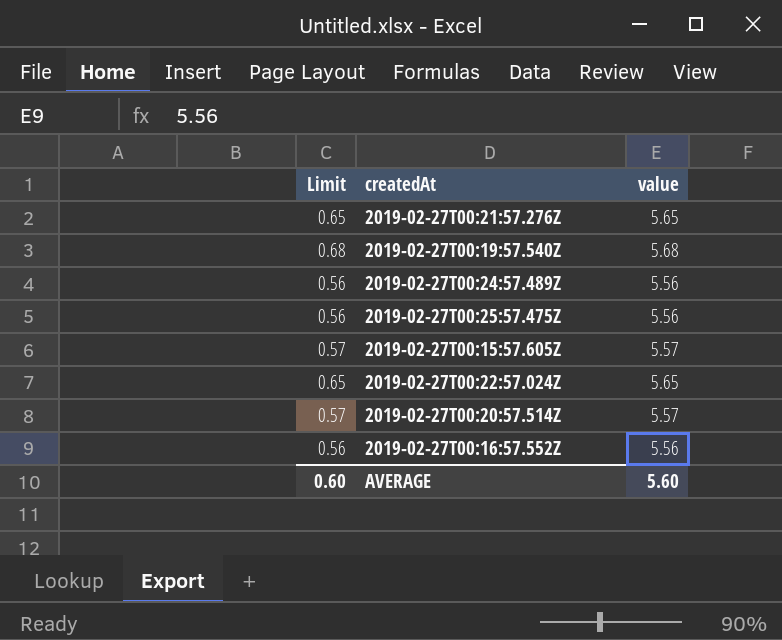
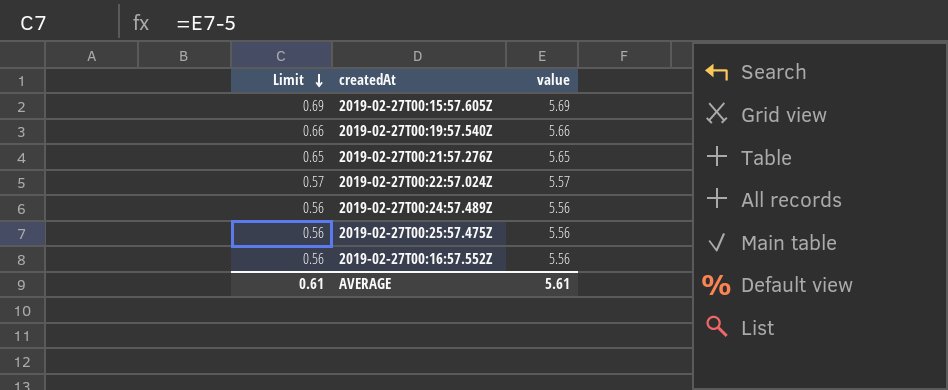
row order: none -> Limit descending
row 2019-02-27T00:20:57.514Z: 0.57 | 5.57 -> none
2019-02-27T00:15:57.605Z | Limit: 0.57 -> 0.69
2019-02-27T00:15:57.605Z | value: 5.57 -> 5.69
2019-02-27T00:19:57.540Z | Limit: 0.68 -> 0.66
2019-02-27T00:19:57.540Z | value: 5.68 -> 5.66
2019-02-27T00:22:57.024Z | Limit: 0.65 -> 0.57
2019-02-27T00:22:57.024Z | value: 5.65 -> 5.57
AVERAGE | Limit: 0.60 -> 0.61
AVERAGE | value: 5.60 -> 5.61

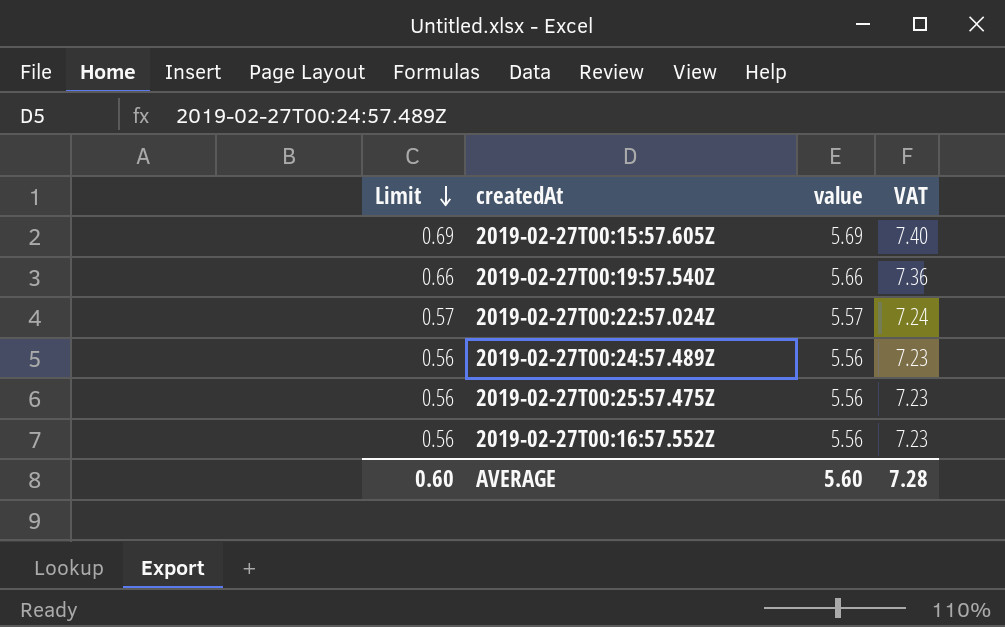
column VAT | formula: none -> [value] * 1.3
row 2019-02-27T00:21:57.276Z: 0.65 | 5.65 -> none
AVERAGE | Limit: 0.61 -> 0.60
AVERAGE | value: 5.61 -> 5.60

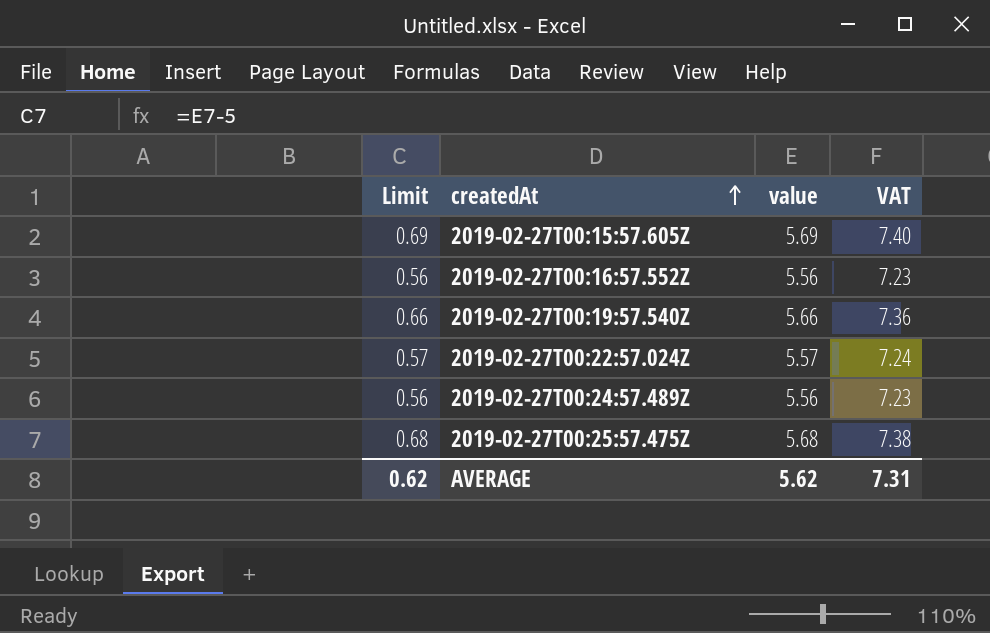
row order: Limit descending -> createdAt ascending
2019-02-27T00:25:57.475Z | Limit: 0.56 -> 0.68
2019-02-27T00:25:57.475Z | value: 5.56 -> 5.68
2019-02-27T00:25:57.475Z | VAT: 7.23 -> 7.38
AVERAGE | Limit: 0.60 -> 0.62
AVERAGE | value: 5.60 -> 5.62
AVERAGE | VAT: 7.28 -> 7.31

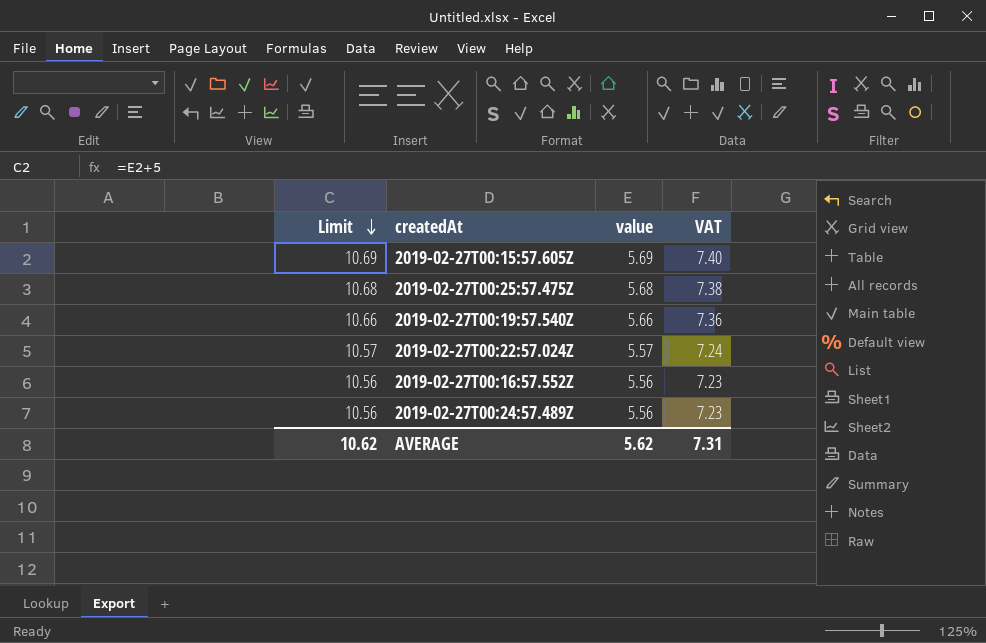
row order: createdAt ascending -> Limit descending
column Limit | formula: [value] - 5 -> [value] + 5
AVERAGE | Limit: 0.62 -> 10.62

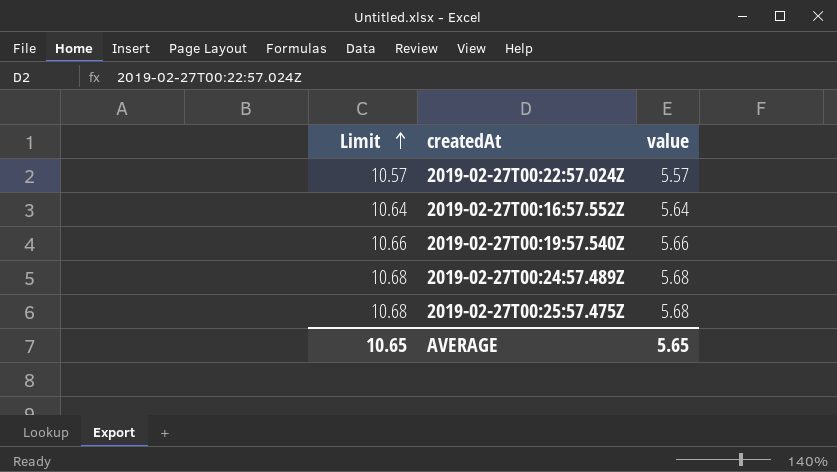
row order: Limit descending -> Limit ascending
column VAT | formula: [value] * 1.3 -> none
row 2019-02-27T00:15:57.605Z: 10.69 | 5.69 | 7.40 -> none
2019-02-27T00:16:57.552Z | Limit: 10.56 -> 10.64
2019-02-27T00:16:57.552Z | value: 5.56 -> 5.64
2019-02-27T00:24:57.489Z | Limit: 10.56 -> 10.68
2019-02-27T00:24:57.489Z | value: 5.56 -> 5.68
AVERAGE | Limit: 10.62 -> 10.65
AVERAGE | value: 5.62 -> 5.65

